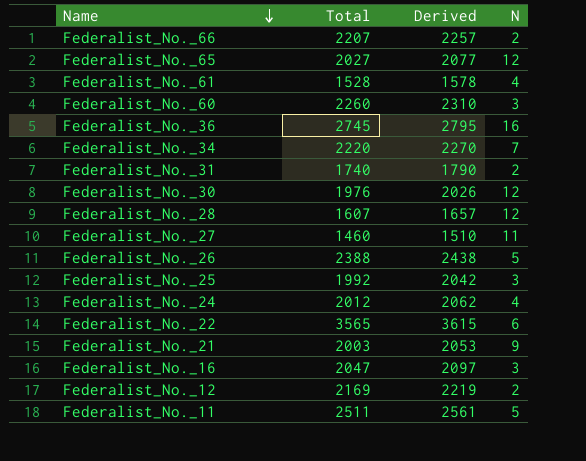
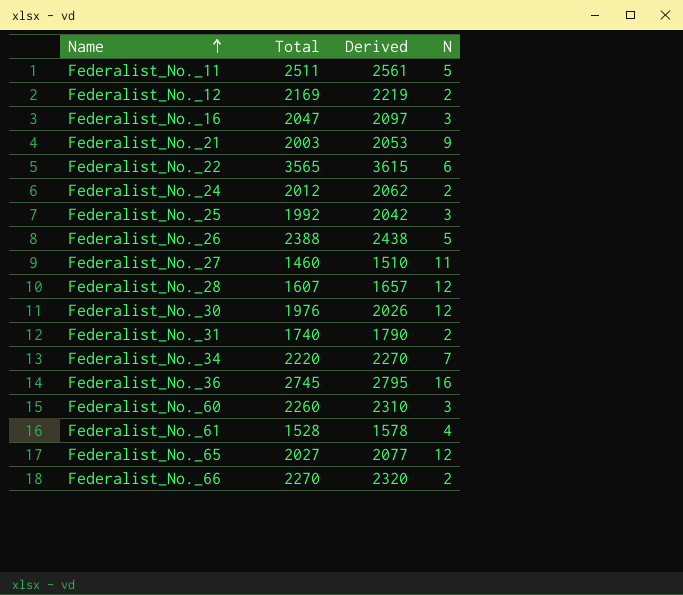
row order: Name descending -> Name ascending
Federalist_No._24 | N: 4 -> 2
Federalist_No._66 | Total: 2207 -> 2270
Federalist_No._66 | Derived: 2257 -> 2320

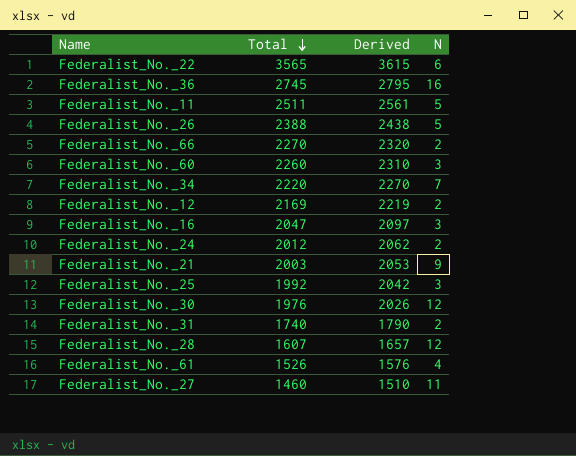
row order: Name ascending -> Total descending
row Federalist_No._65: 2027 | 2077 | 12 -> none
Federalist_No._61 | Total: 1528 -> 1526
Federalist_No._61 | Derived: 1578 -> 1576

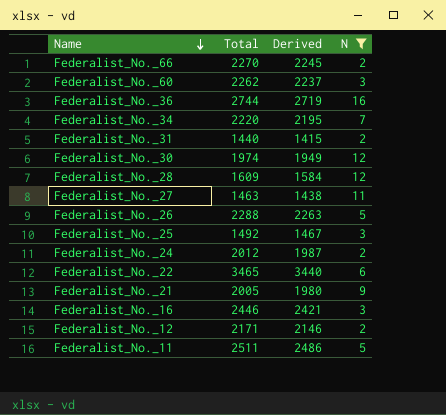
filter: none -> N != 4
row order: Total descending -> Name descending
column Derived | formula: [Total] + 50 -> [Total] - 25
Federalist_No._60 | Total: 2260 -> 2262
Federalist_No._36 | Total: 2745 -> 2744
Federalist_No._31 | Total: 1740 -> 1440
Federalist_No._30 | Total: 1976 -> 1974
Federalist_No._28 | Total: 1607 -> 1609
Federalist_No._27 | Total: 1460 -> 1463
Federalist_No._26 | Total: 2388 -> 2288
Federalist_No._25 | Total: 1992 -> 1492
Federalist_No._22 | Total: 3565 -> 3465
Federalist_No._21 | Total: 2003 -> 2005
Federalist_No._16 | Total: 2047 -> 2446
Federalist_No._12 | Total: 2169 -> 2171

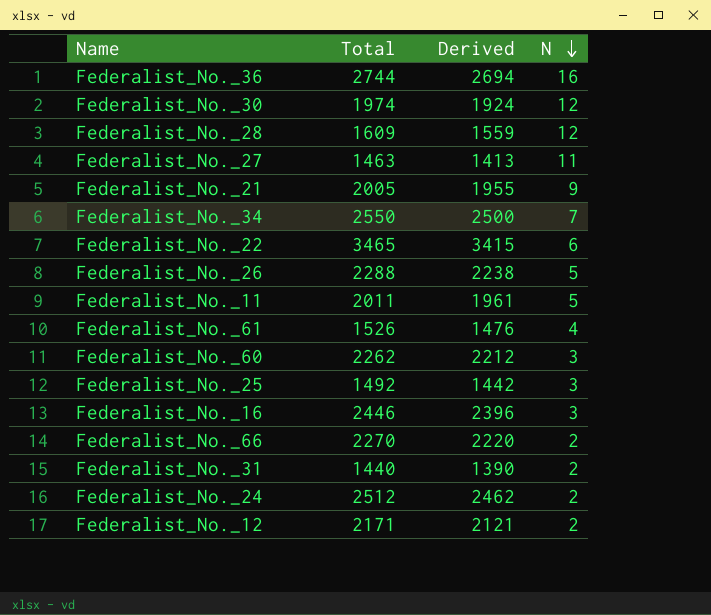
filter: N != 4 -> none
row order: Name descending -> N descending
column Derived | formula: [Total] - 25 -> [Total] - 50
Federalist_No._34 | Total: 2220 -> 2550
Federalist_No._11 | Total: 2511 -> 2011
Federalist_No._24 | Total: 2012 -> 2512

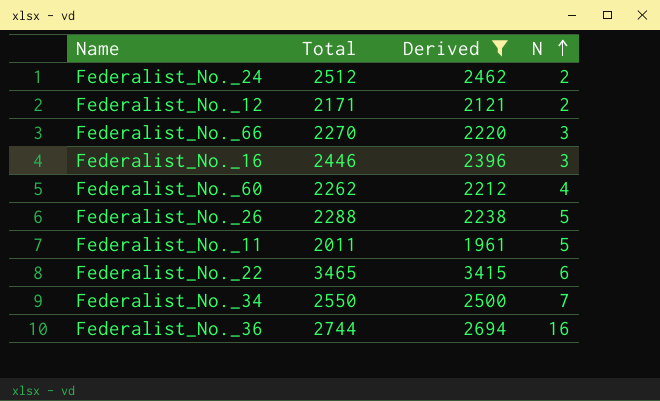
filter: none -> Derived >= 1961
row order: N descending -> N ascending
Federalist_No._66 | N: 2 -> 3
Federalist_No._60 | N: 3 -> 4

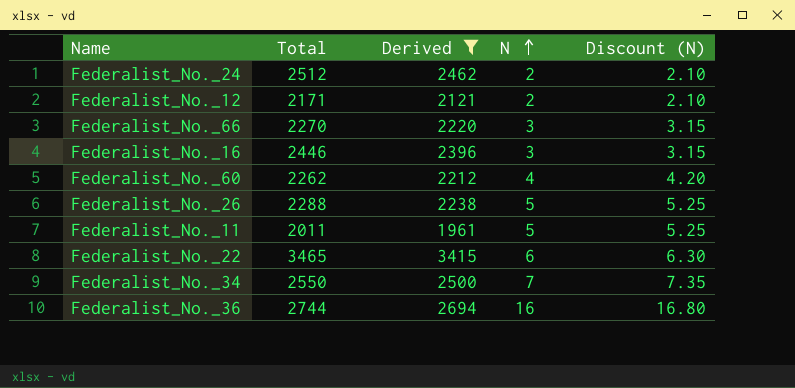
column Discount (N) | formula: none -> [N] * 1.05

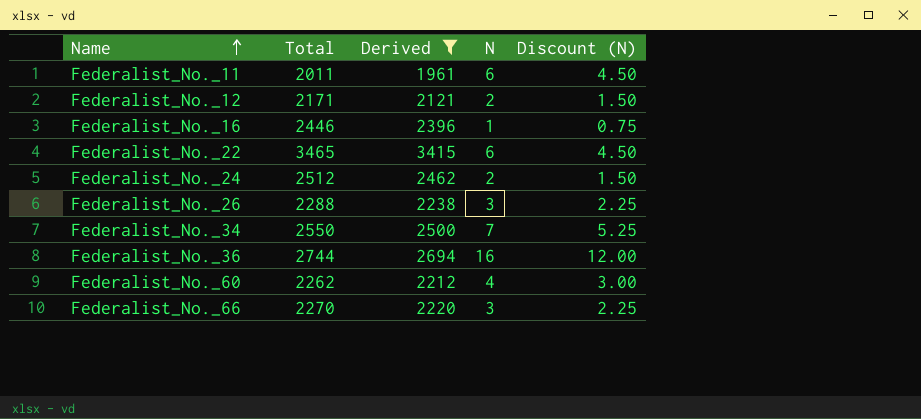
row order: N ascending -> Name ascending
column Discount (N) | formula: [N] * 1.05 -> [N] * 0.75
Federalist_No._11 | N: 5 -> 6
Federalist_No._16 | N: 3 -> 1
Federalist_No._26 | N: 5 -> 3

